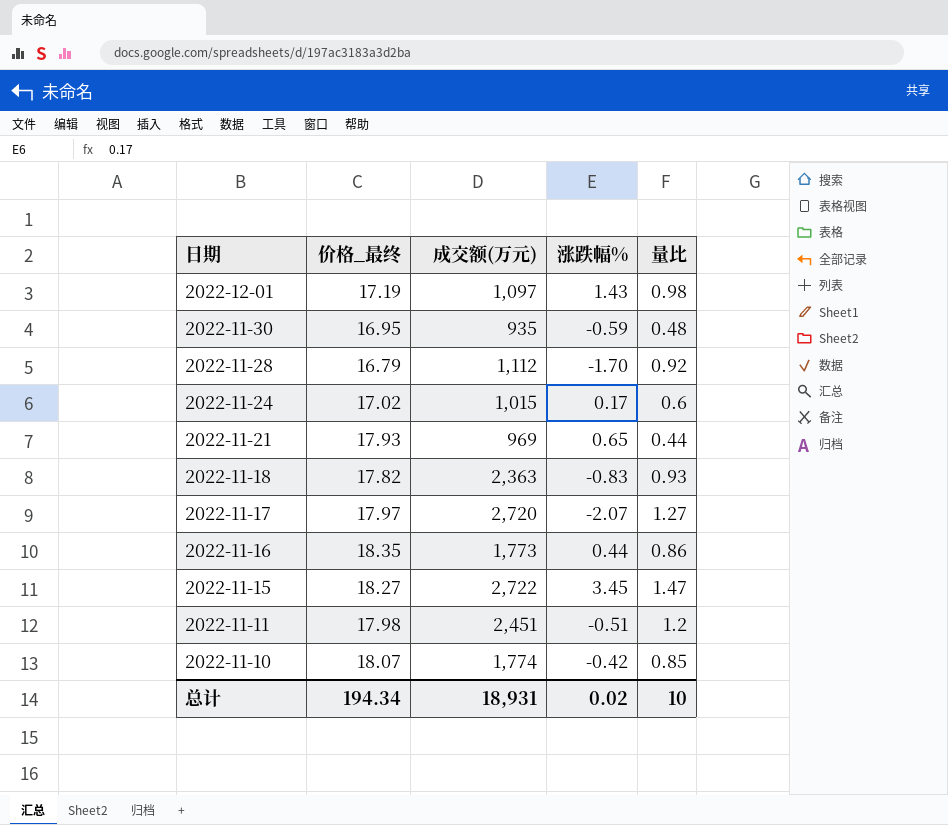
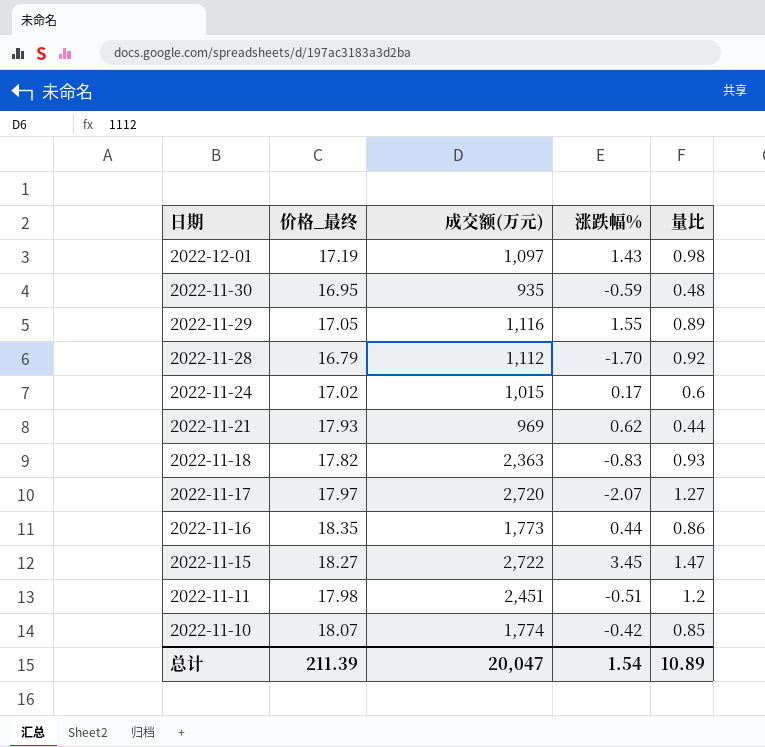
row 2022-11-29: none -> 17.05 | 1,116 | 1.55 | 0.89
2022-11-21 | 涨跌幅%: 0.65 -> 0.62
总计 | 价格_最终: 194.34 -> 211.39
总计 | 成交额(万元): 18,931 -> 20,047
总计 | 涨跌幅%: 0.02 -> 1.54
总计 | 量比: 10 -> 10.89

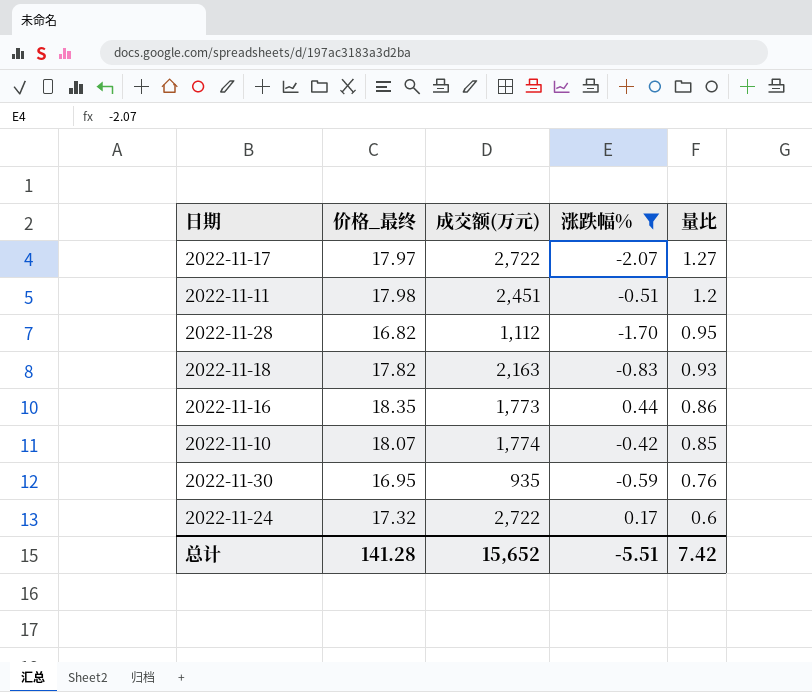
filter: none -> 涨跌幅% <= 0.44
row order: 日期 descending -> 量比 descending
2022-11-17 | 成交额(万元): 2,720 -> 2,722
2022-11-28 | 价格_最终: 16.79 -> 16.82
2022-11-28 | 量比: 0.92 -> 0.95
2022-11-18 | 成交额(万元): 2,363 -> 2,163
2022-11-30 | 量比: 0.48 -> 0.76
2022-11-24 | 价格_最终: 17.02 -> 17.32
2022-11-24 | 成交额(万元): 1,015 -> 2,722
总计 | 价格_最终: 211.39 -> 141.28
总计 | 成交额(万元): 20,047 -> 15,652
总计 | 涨跌幅%: 1.54 -> -5.51
总计 | 量比: 10.89 -> 7.42

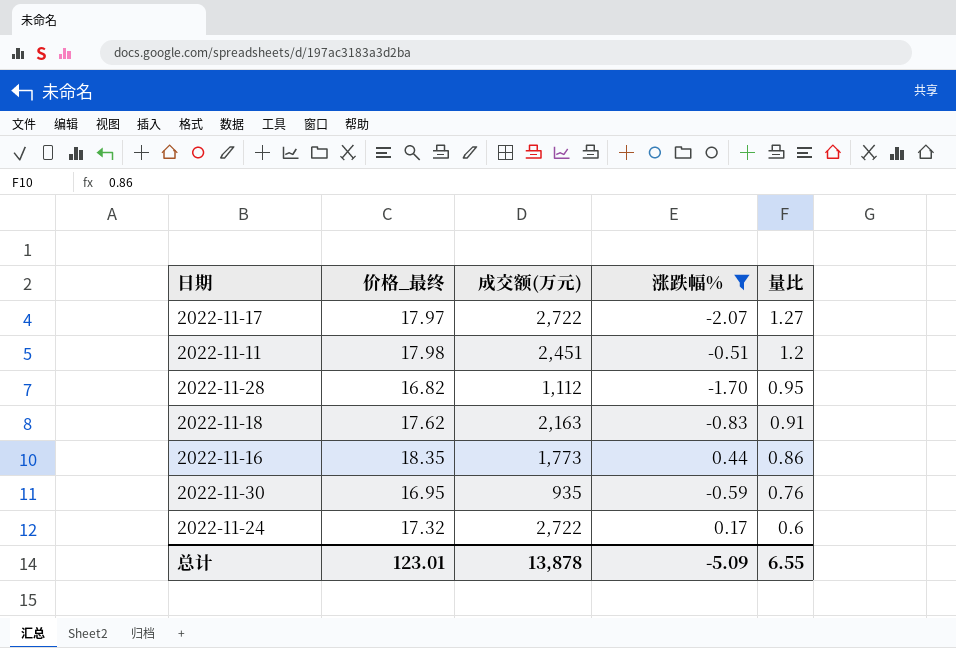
row 2022-11-10: 18.07 | 1,774 | -0.42 | 0.85 -> none
2022-11-18 | 价格_最终: 17.82 -> 17.62
2022-11-18 | 量比: 0.93 -> 0.91
总计 | 价格_最终: 141.28 -> 123.01
总计 | 成交额(万元): 15,652 -> 13,878
总计 | 涨跌幅%: -5.51 -> -5.09
总计 | 量比: 7.42 -> 6.55

